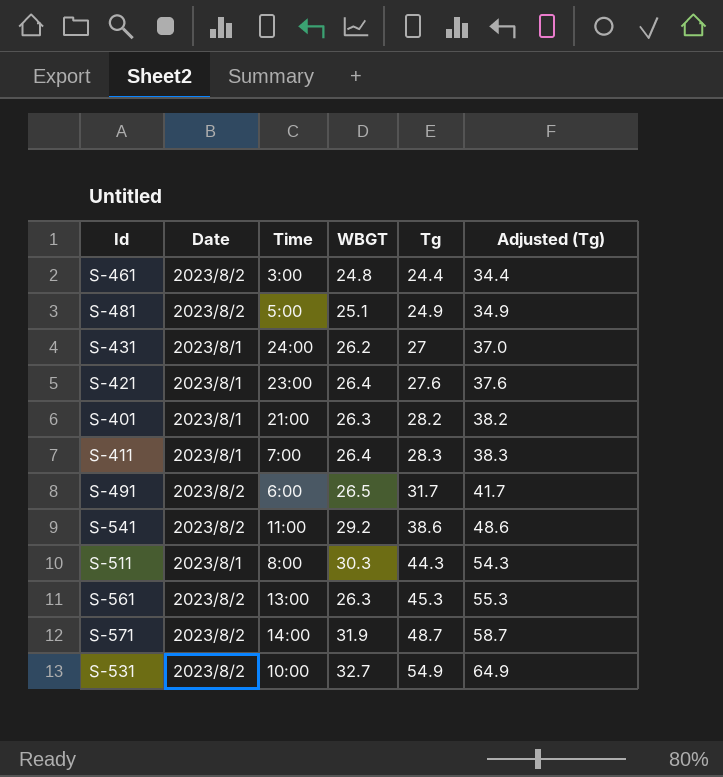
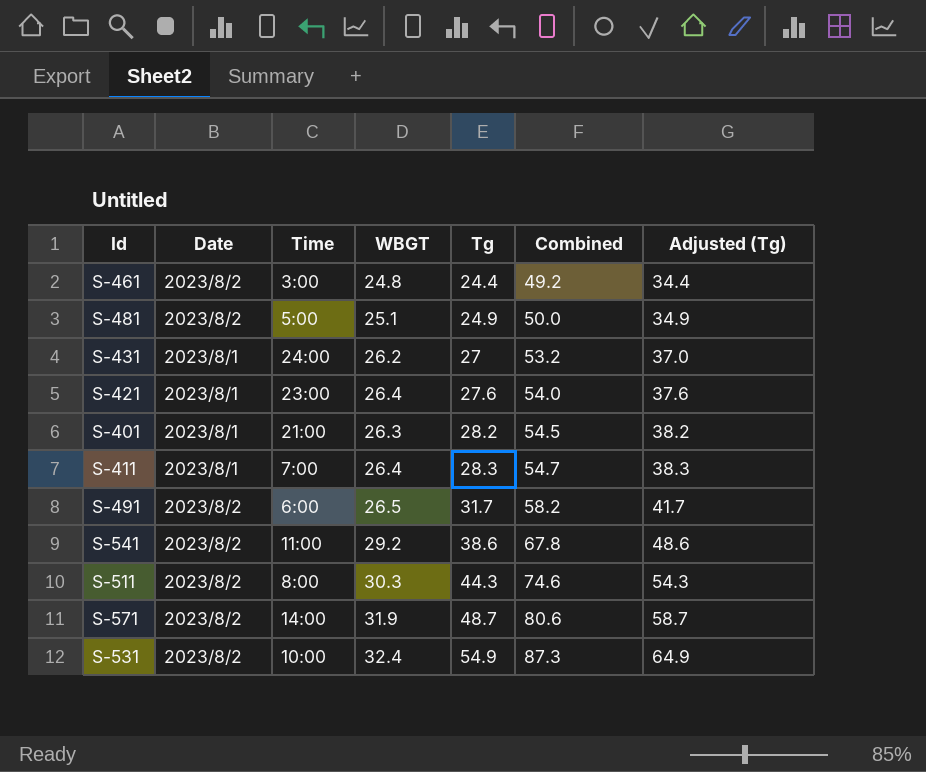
column Combined | formula: none -> [WBGT] + [Tg]
row S-561: 2023/8/2 | 13:00 | 26.3 | 45.3 | 55.3 -> none
S-511 | Date: 2023/8/1 -> 2023/8/2
S-531 | WBGT: 32.7 -> 32.4

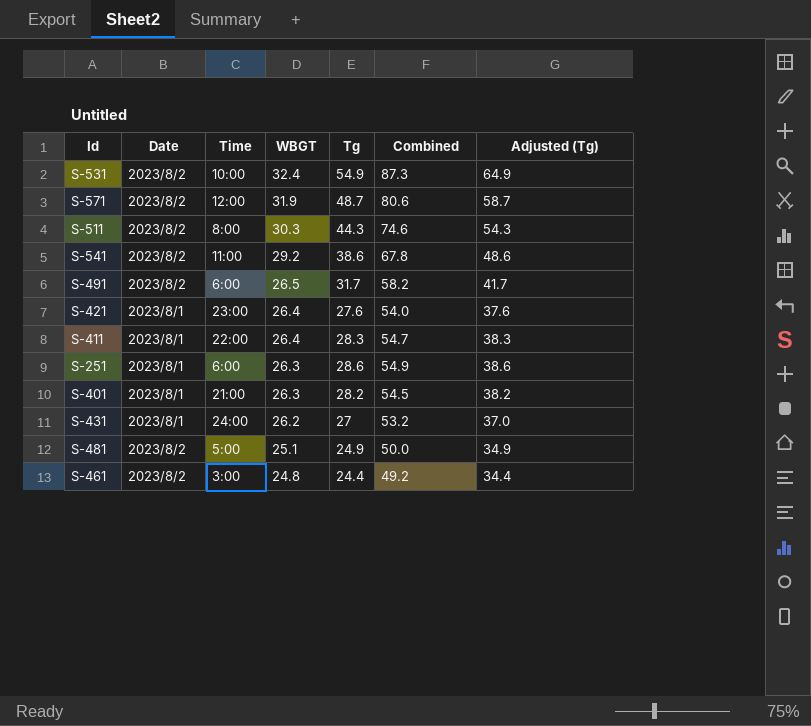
row order: Tg ascending -> WBGT descending
S-571 | Time: 14:00 -> 12:00
S-411 | Time: 7:00 -> 22:00
row S-251: none -> 2023/8/1 | 6:00 | 26.3 | 28.6 | 54.9 | 38.6

